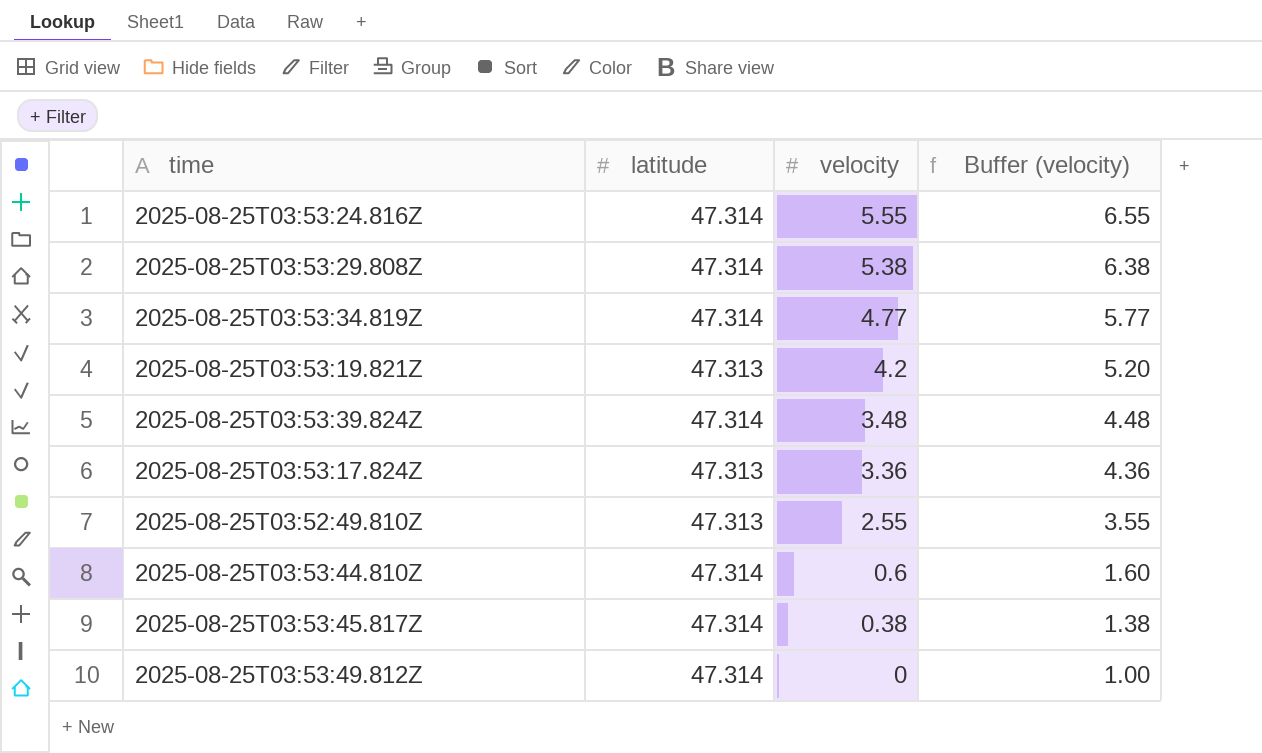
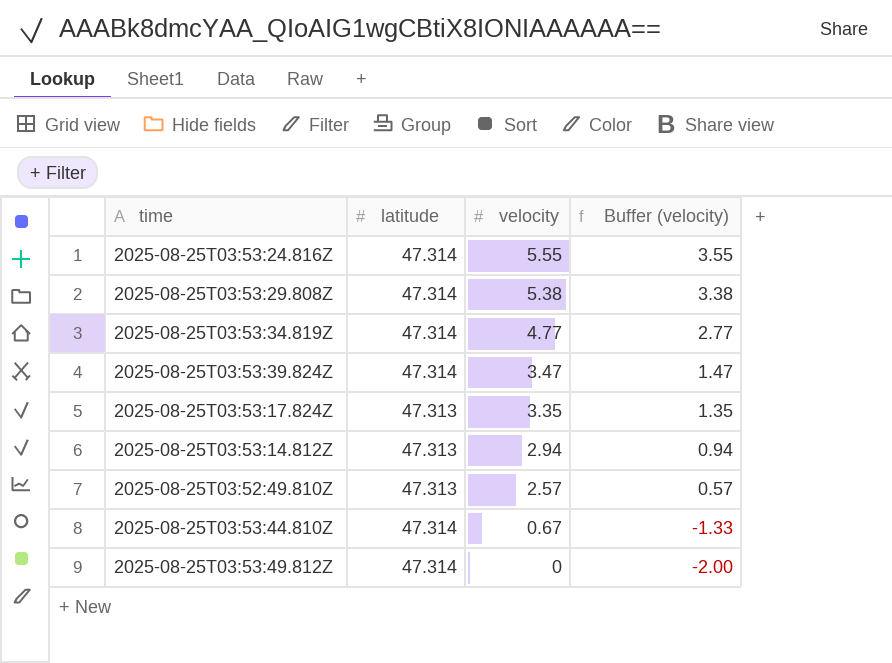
column Buffer (velocity) | formula: [velocity] + 1 -> [velocity] - 2
row 2025-08-25T03:53:19.821Z: 47.313 | 4.2 | 5.20 -> none
row 2025-08-25T03:53:45.817Z: 47.314 | 0.38 | 1.38 -> none
2025-08-25T03:53:39.824Z | velocity: 3.48 -> 3.47
2025-08-25T03:53:17.824Z | velocity: 3.36 -> 3.35
row 2025-08-25T03:53:14.812Z: none -> 47.313 | 2.94 | 0.94
2025-08-25T03:52:49.810Z | velocity: 2.55 -> 2.57
2025-08-25T03:53:44.810Z | velocity: 0.6 -> 0.67

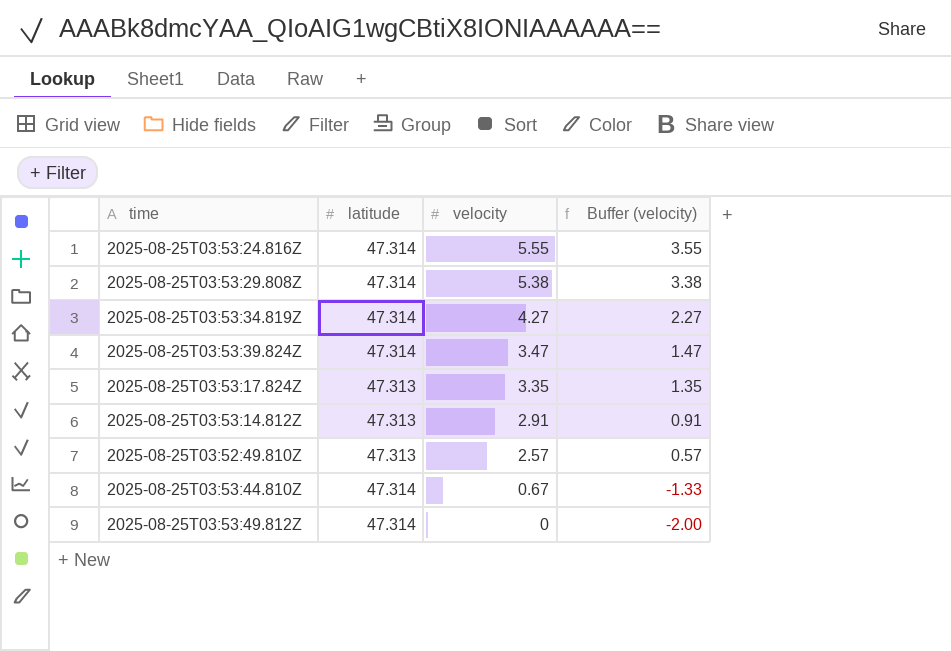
2025-08-25T03:53:34.819Z | velocity: 4.77 -> 4.27
2025-08-25T03:53:34.819Z | Buffer (velocity): 2.77 -> 2.27
2025-08-25T03:53:14.812Z | velocity: 2.94 -> 2.91
2025-08-25T03:53:14.812Z | Buffer (velocity): 0.94 -> 0.91

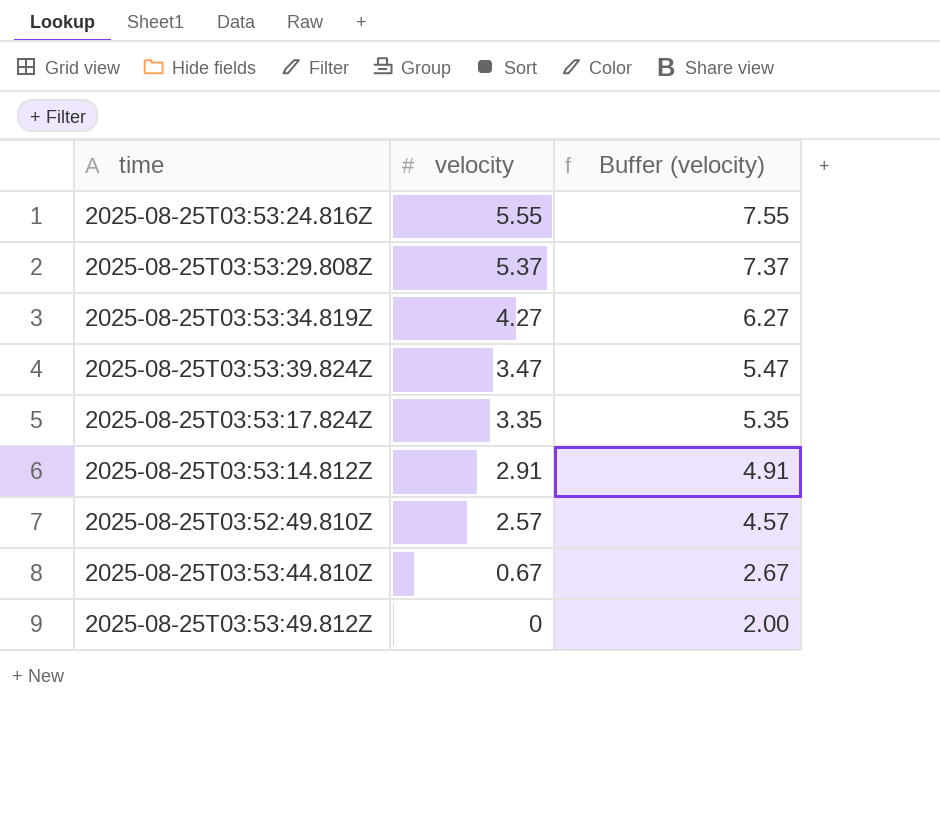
column latitude | position: 2 -> none
column Buffer (velocity) | formula: [velocity] - 2 -> [velocity] + 2
2025-08-25T03:53:29.808Z | velocity: 5.38 -> 5.37

